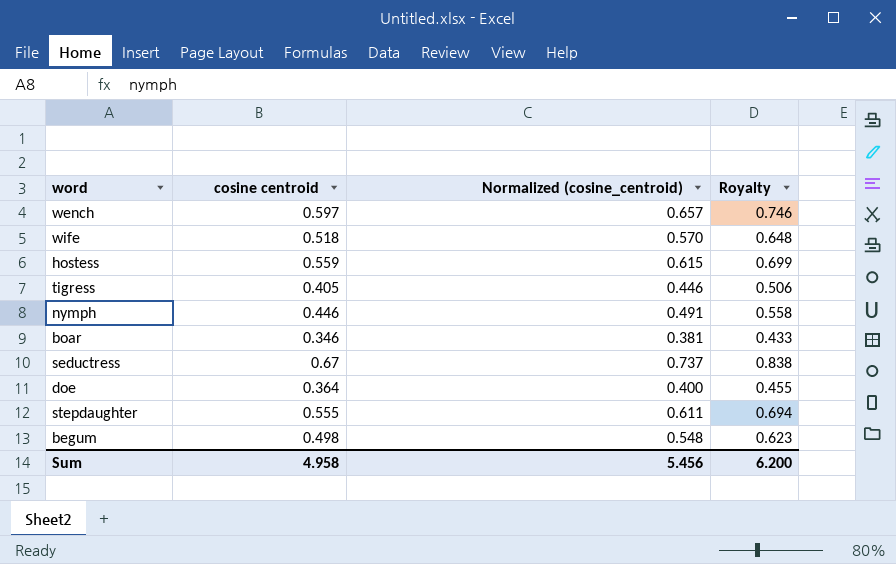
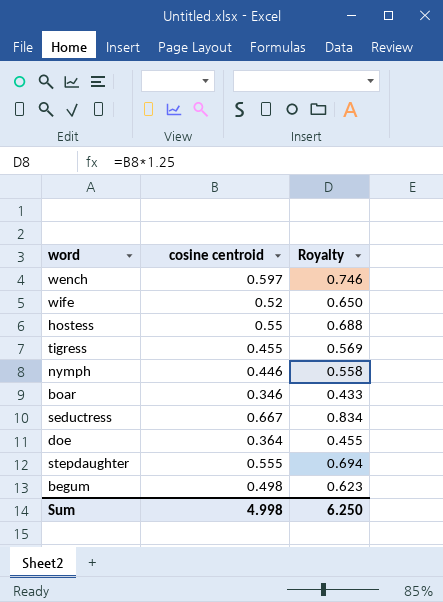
column Normalized (cosine_centroid) | formula: [cosine centroid] * 1.1 -> none
wife | cosine centroid: 0.518 -> 0.52
wife | Royalty: 0.648 -> 0.650
hostess | cosine centroid: 0.559 -> 0.55
hostess | Royalty: 0.699 -> 0.688
tigress | cosine centroid: 0.405 -> 0.455
tigress | Royalty: 0.506 -> 0.569
seductress | cosine centroid: 0.67 -> 0.667
seductress | Royalty: 0.838 -> 0.834
Sum | cosine centroid: 4.958 -> 4.998
Sum | Royalty: 6.200 -> 6.250

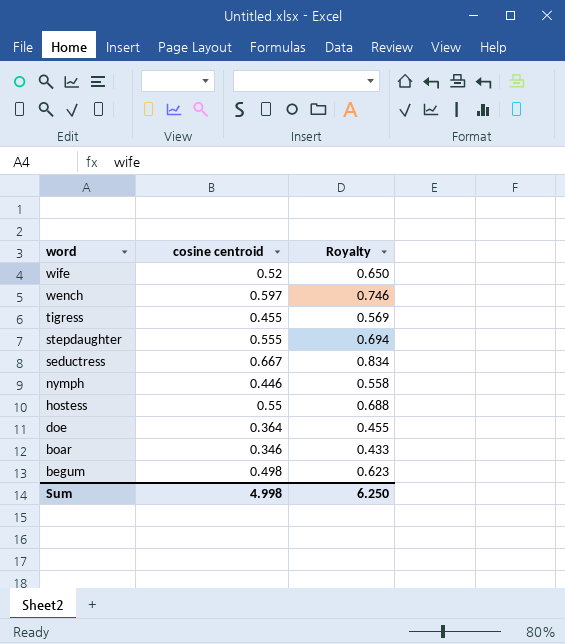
row order: none -> word descending

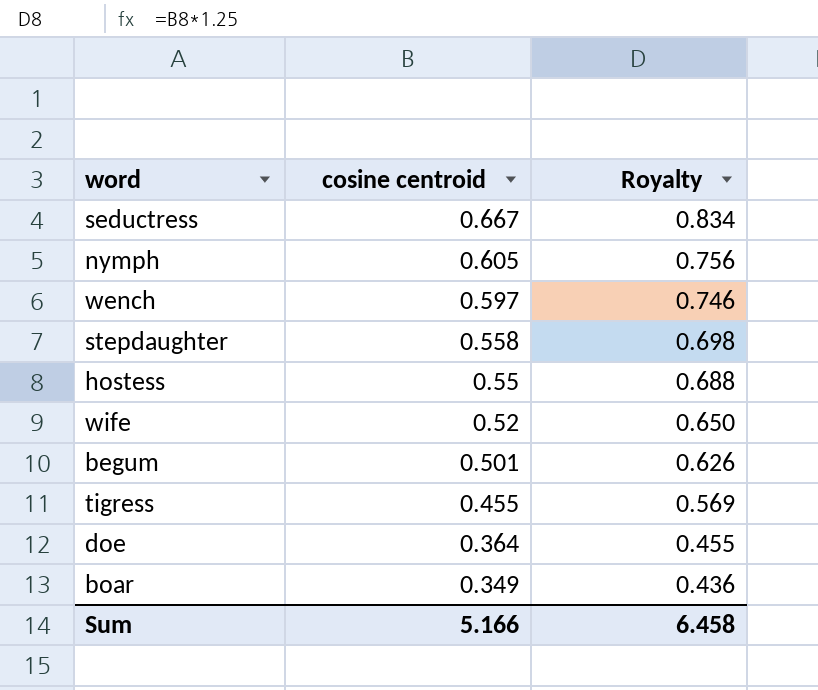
row order: word descending -> cosine centroid descending
nymph | cosine centroid: 0.446 -> 0.605
nymph | Royalty: 0.558 -> 0.756
stepdaughter | cosine centroid: 0.555 -> 0.558
stepdaughter | Royalty: 0.694 -> 0.698
begum | cosine centroid: 0.498 -> 0.501
begum | Royalty: 0.623 -> 0.626
boar | cosine centroid: 0.346 -> 0.349
boar | Royalty: 0.433 -> 0.436
Sum | cosine centroid: 4.998 -> 5.166
Sum | Royalty: 6.250 -> 6.458

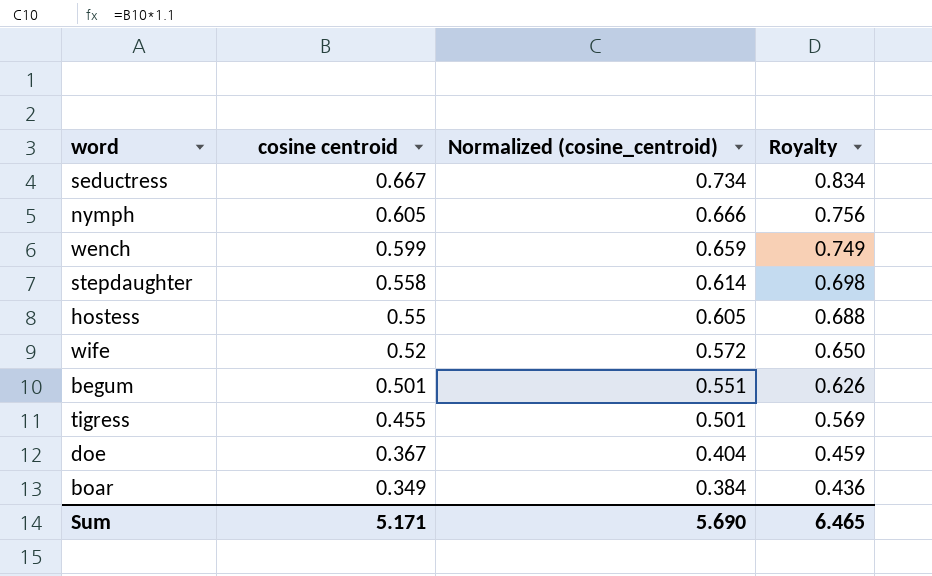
column Normalized (cosine_centroid) | formula: none -> [cosine centroid] * 1.1
wench | cosine centroid: 0.597 -> 0.599
wench | Royalty: 0.746 -> 0.749
doe | cosine centroid: 0.364 -> 0.367
doe | Royalty: 0.455 -> 0.459
Sum | cosine centroid: 5.166 -> 5.171
Sum | Royalty: 6.458 -> 6.465

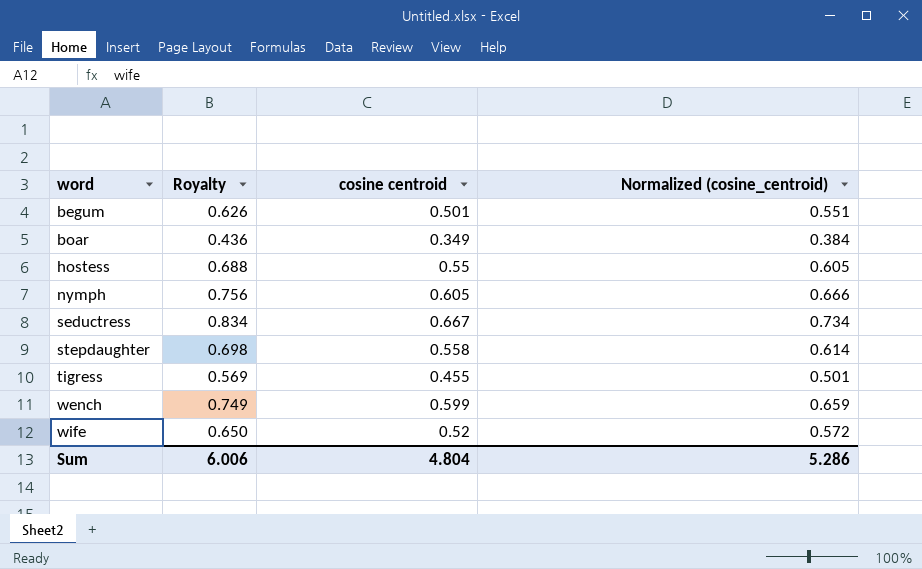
row order: cosine centroid descending -> word ascending
column Royalty | position: 4 -> 2
row doe: 0.367 | 0.404 | 0.459 -> none
Sum | Royalty: 6.465 -> 6.006
Sum | cosine centroid: 5.171 -> 4.804
Sum | Normalized (cosine_centroid): 5.690 -> 5.286

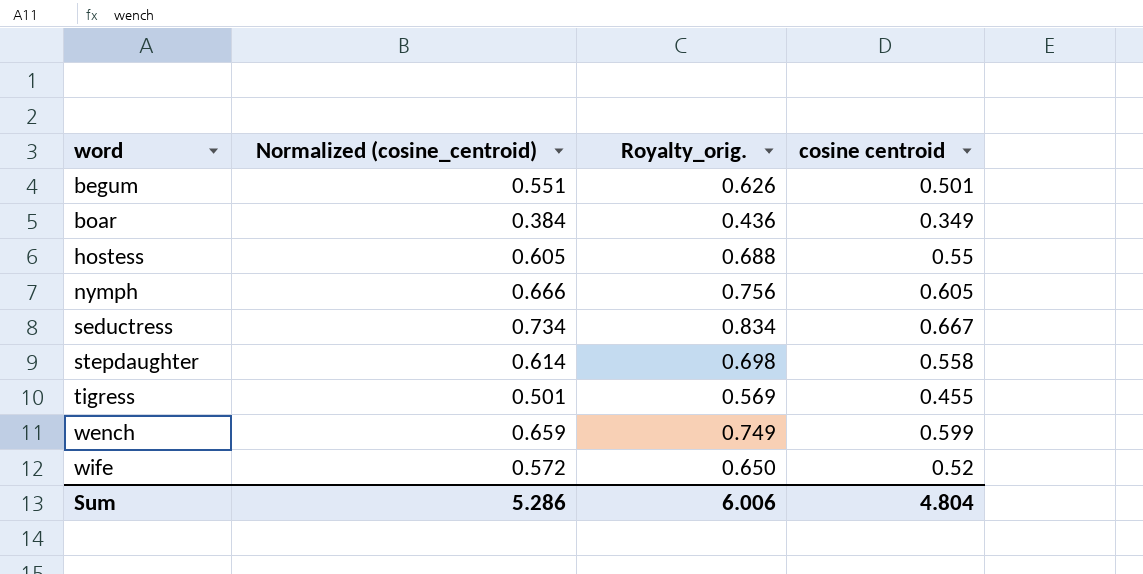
column Normalized (cosine_centroid) | position: 4 -> 2
column name: Royalty -> Royalty_orig.

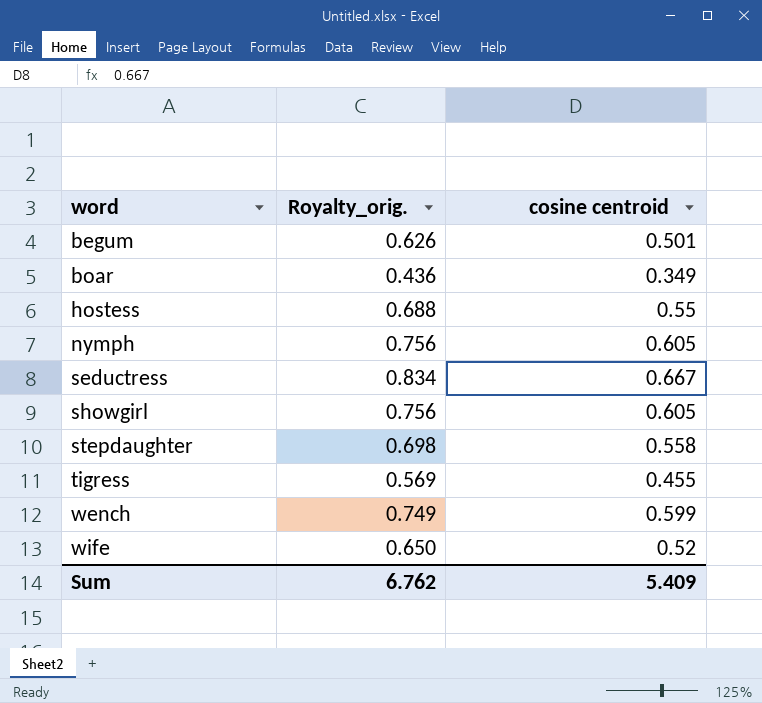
column Normalized (cosine_centroid) | formula: [cosine centroid] * 1.1 -> none
row showgirl: none -> 0.756 | 0.605
Sum | Royalty_orig.: 6.006 -> 6.762
Sum | cosine centroid: 4.804 -> 5.409

